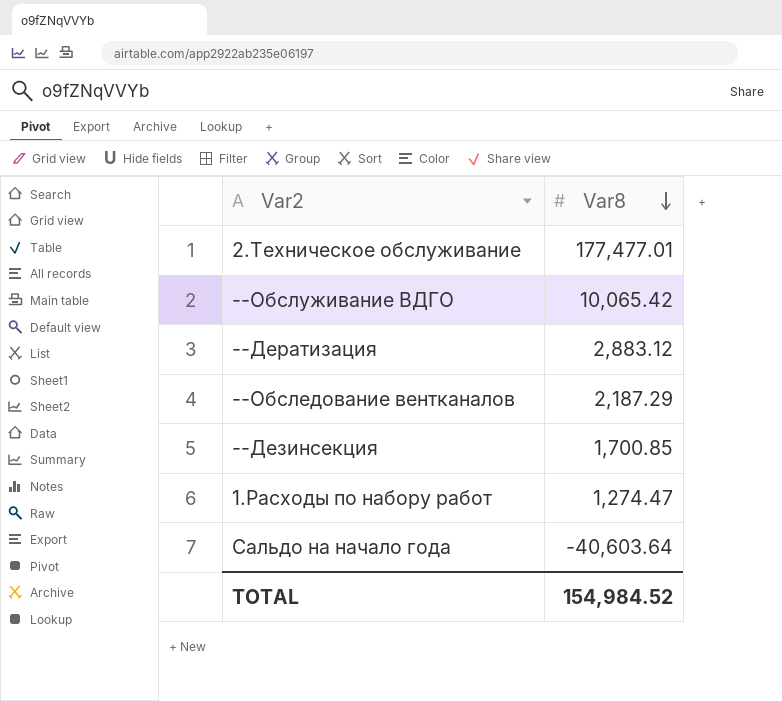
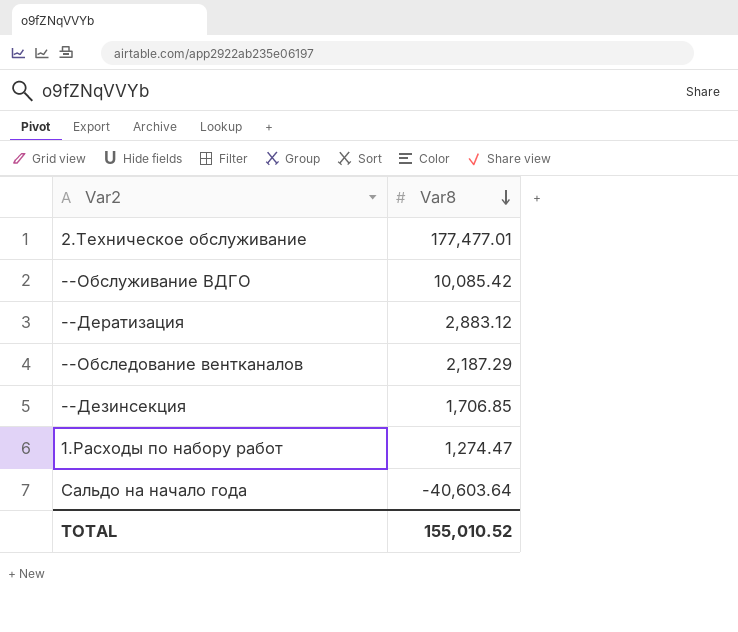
--Обслуживание ВДГО | Var8: 10,065.42 -> 10,085.42
--Дезинсекция | Var8: 1,700.85 -> 1,706.85
TOTAL | Var8: 154,984.52 -> 155,010.52

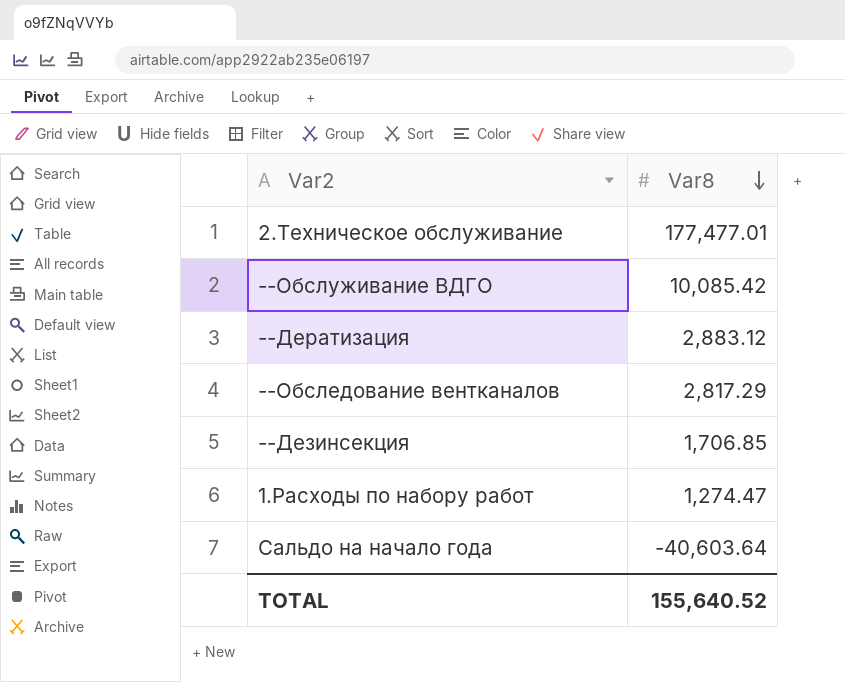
--Обследование вентканалов | Var8: 2,187.29 -> 2,817.29
TOTAL | Var8: 155,010.52 -> 155,640.52

